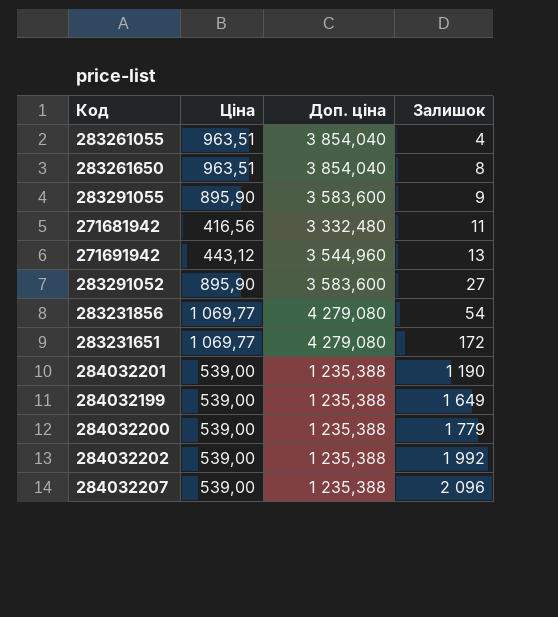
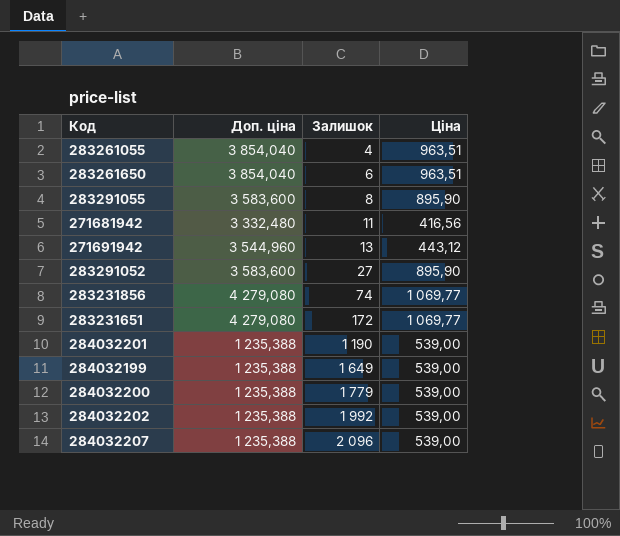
column Ціна | position: 2 -> 4
283261650 | Залишок: 8 -> 6
283291055 | Залишок: 9 -> 8
283231856 | Залишок: 54 -> 74

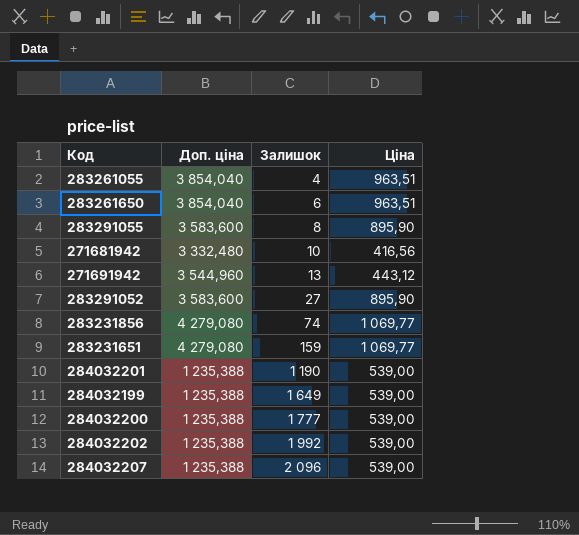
271681942 | Залишок: 11 -> 10
283231651 | Залишок: 172 -> 159
284032200 | Залишок: 1 779 -> 1 777

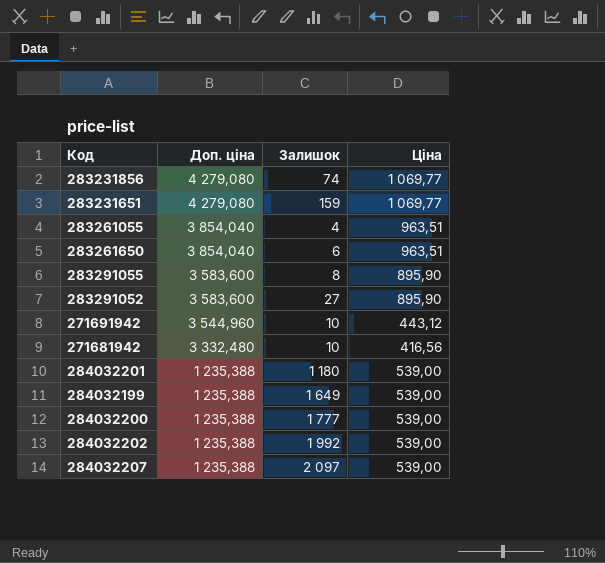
row order: Залишок ascending -> Доп. ціна descending
271691942 | Залишок: 13 -> 10
284032201 | Залишок: 1 190 -> 1 180
284032207 | Залишок: 2 096 -> 2 097

